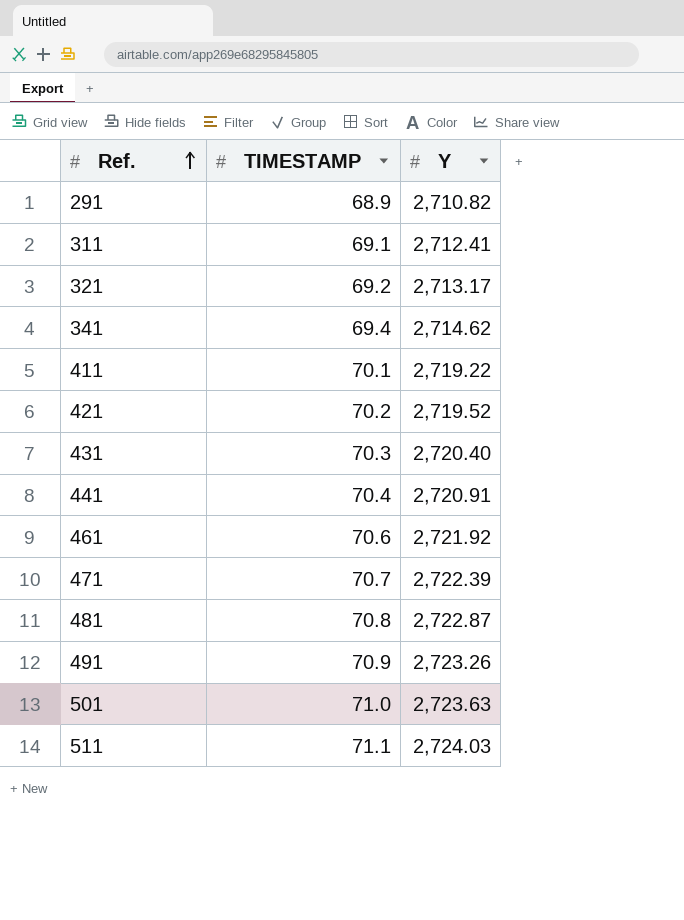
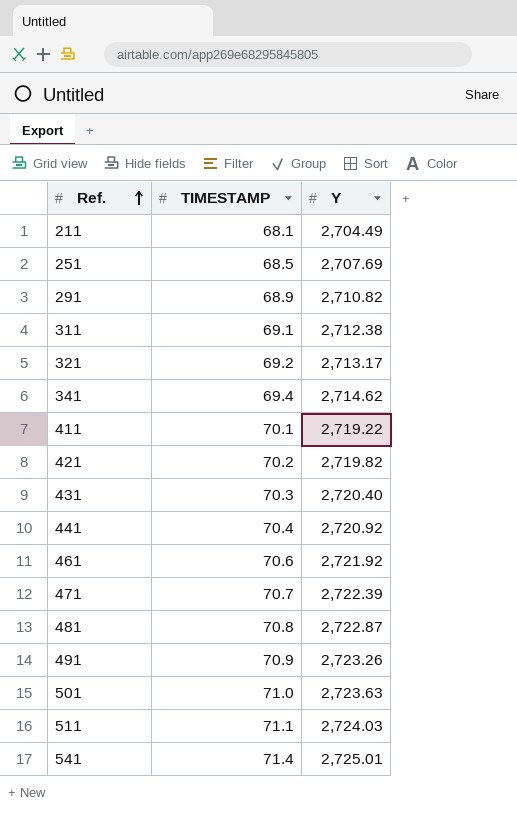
row 211: none -> 68.1 | 2,704.49
row 251: none -> 68.5 | 2,707.69
311 | Y: 2,712.41 -> 2,712.38
421 | Y: 2,719.52 -> 2,719.82
441 | Y: 2,720.91 -> 2,720.92
row 541: none -> 71.4 | 2,725.01

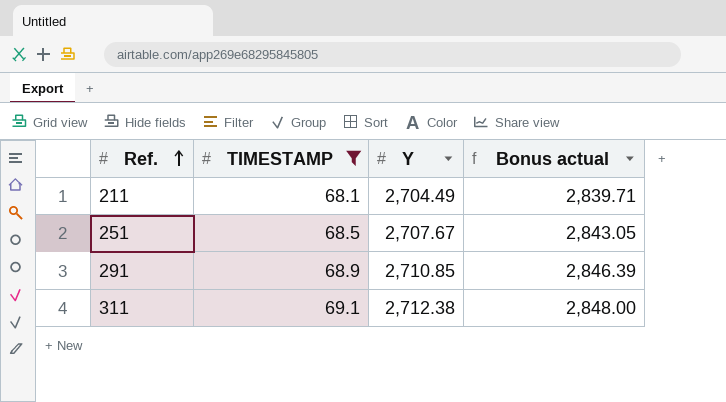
filter: none -> TIMESTAMP <= 69.1
column Bonus actual | formula: none -> [Y] * 1.05
251 | Y: 2,707.69 -> 2,707.67
291 | Y: 2,710.82 -> 2,710.85

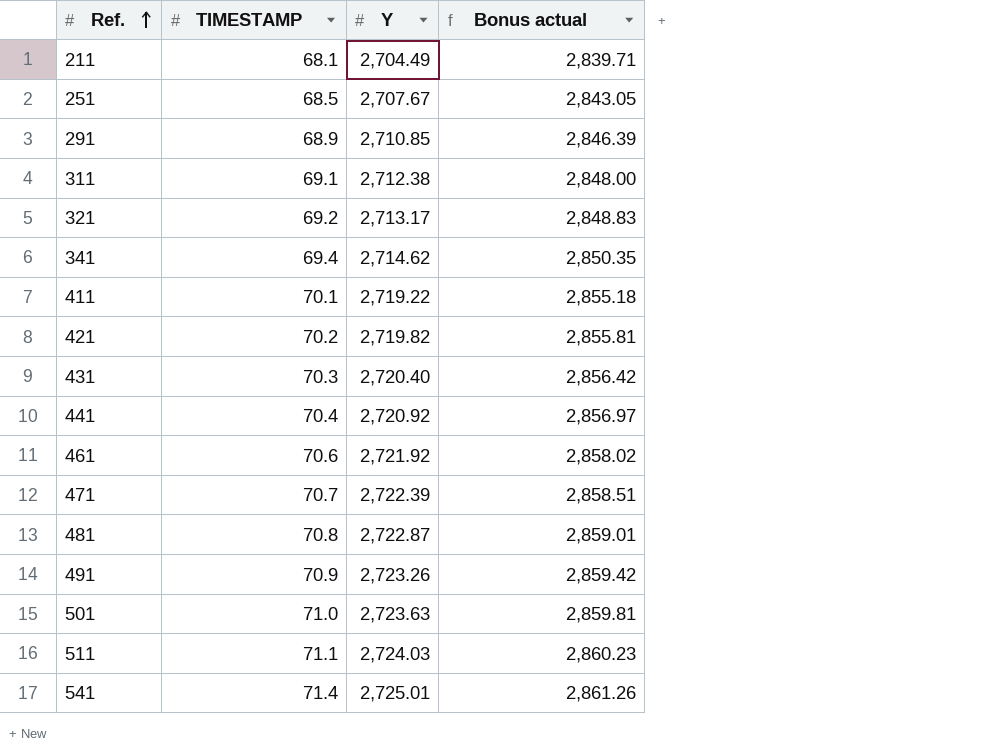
filter: TIMESTAMP <= 69.1 -> none

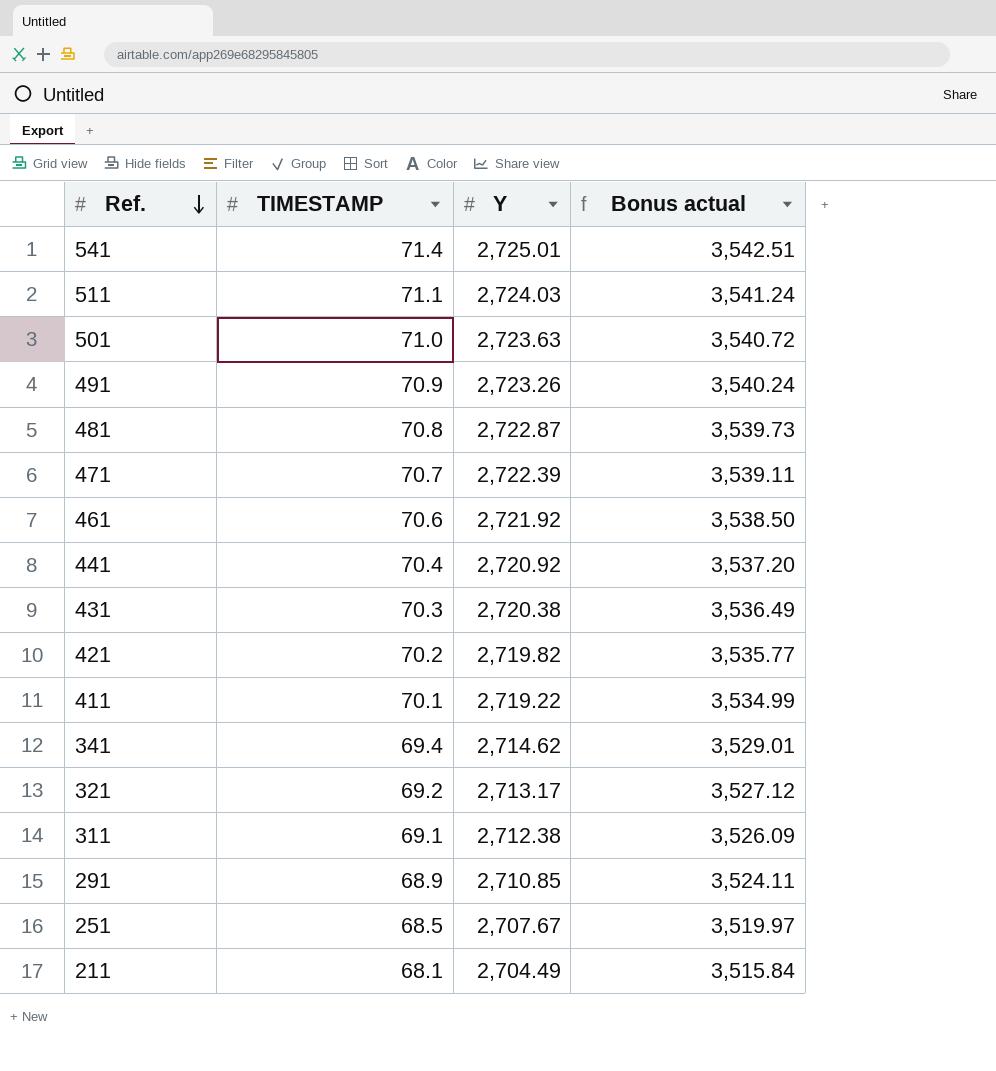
row order: Ref. ascending -> Ref. descending
column Bonus actual | formula: [Y] * 1.05 -> [Y] * 1.3
431 | Y: 2,720.40 -> 2,720.38

